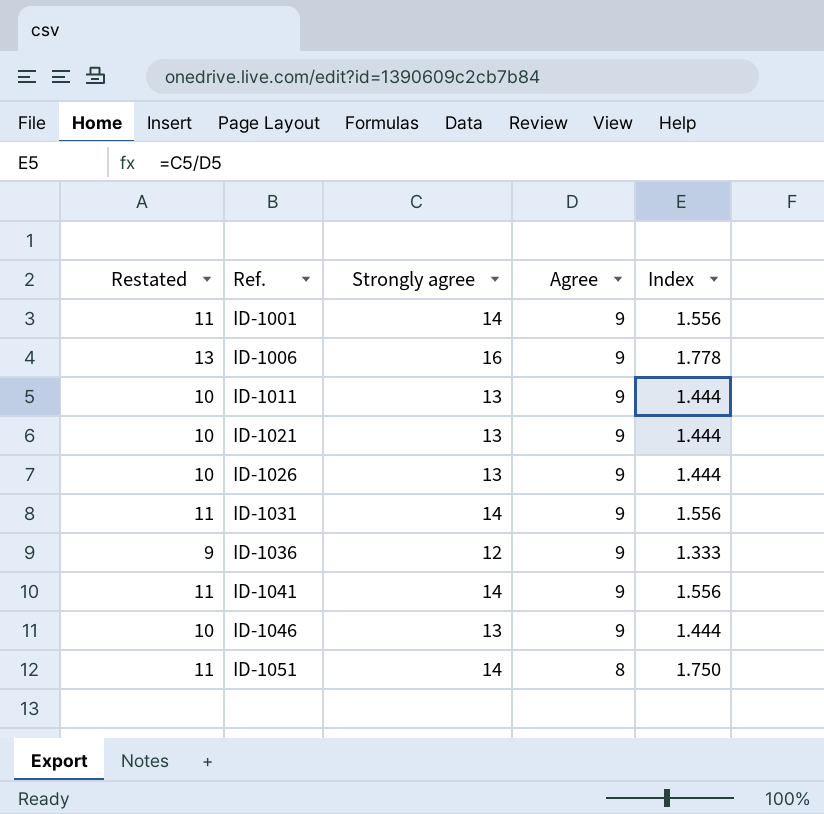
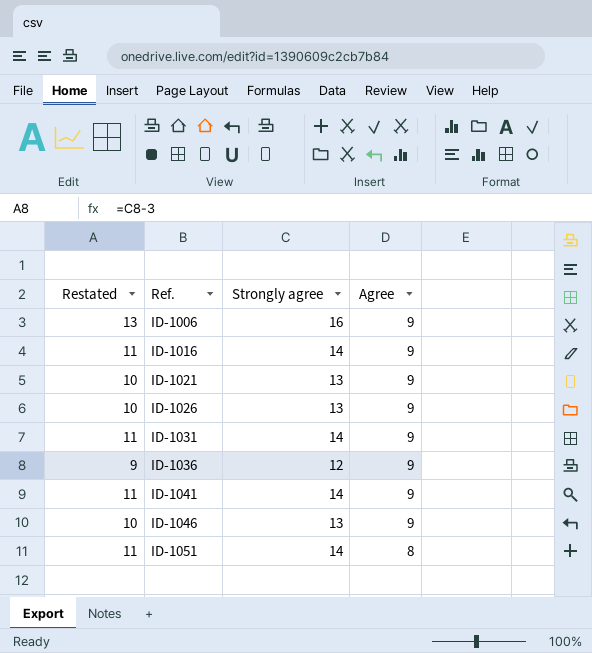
column Index | formula: [Strongly agree] / [Agree] -> none
row ID-1001: 11 | 14 | 9 | 1.556 -> none
row ID-1011: 10 | 13 | 9 | 1.444 -> none
row ID-1016: none -> 11 | 14 | 9

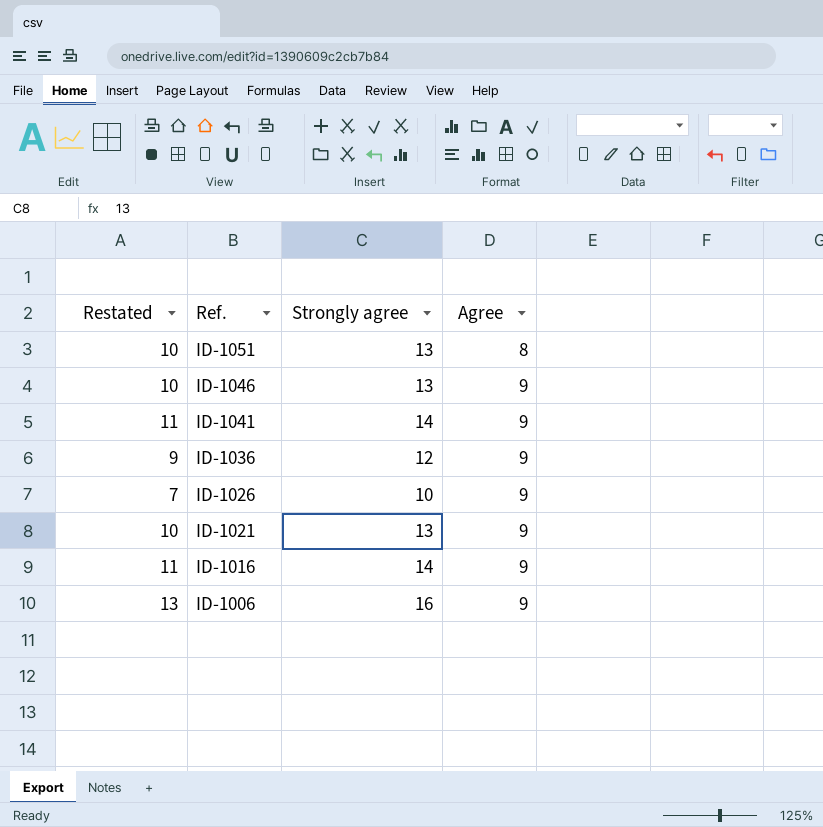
row order: Ref. ascending -> Ref. descending
row ID-1031: 11 | 14 | 9 -> none
ID-1051 | Restated: 11 -> 10
ID-1051 | Strongly agree: 14 -> 13
ID-1026 | Restated: 10 -> 7
ID-1026 | Strongly agree: 13 -> 10

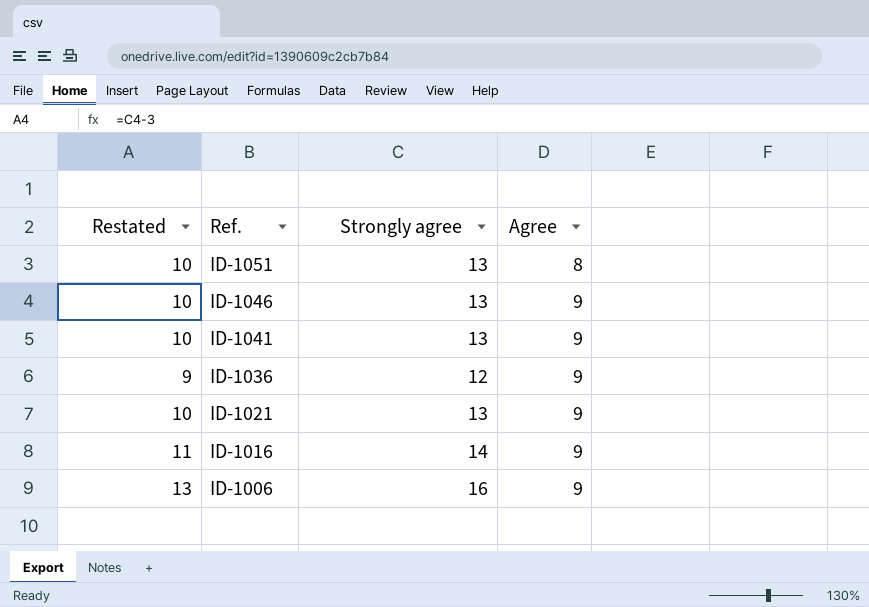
row ID-1026: 7 | 10 | 9 -> none
ID-1041 | Restated: 11 -> 10
ID-1041 | Strongly agree: 14 -> 13

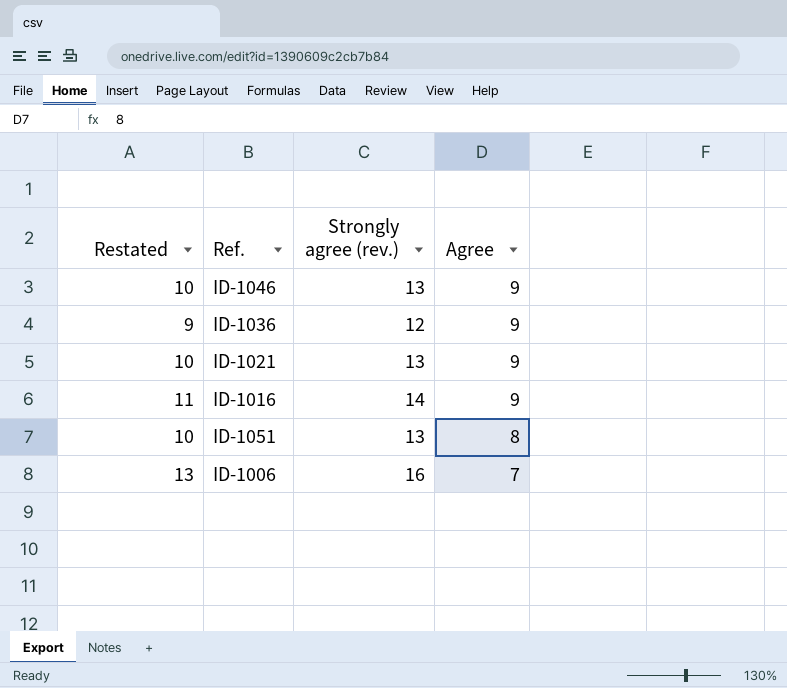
row order: Ref. descending -> Agree descending
column name: Strongly agree -> Strongly agree (rev.)
row ID-1041: 10 | 13 | 9 -> none
ID-1006 | Agree: 9 -> 7

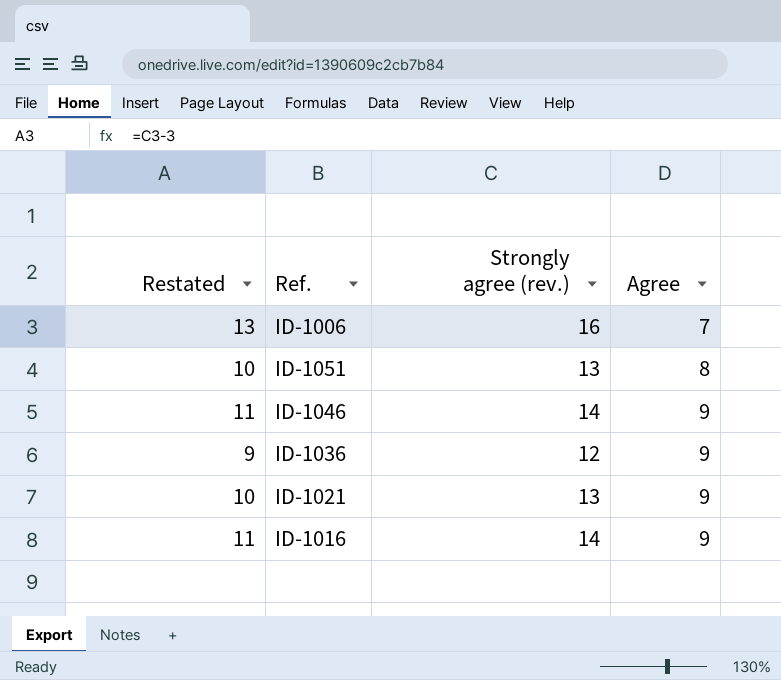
row order: Agree descending -> Agree ascending
ID-1046 | Restated: 10 -> 11
ID-1046 | Strongly agree (rev.): 13 -> 14

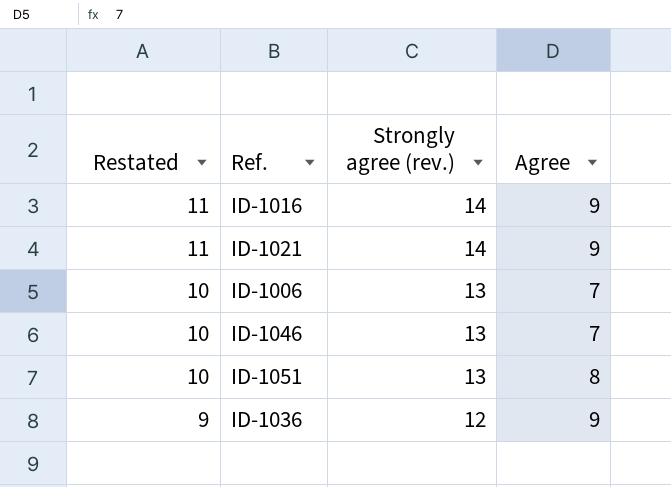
row order: Agree ascending -> Restated descending
ID-1021 | Restated: 10 -> 11
ID-1021 | Strongly agree (rev.): 13 -> 14
ID-1006 | Restated: 13 -> 10
ID-1006 | Strongly agree (rev.): 16 -> 13
ID-1046 | Restated: 11 -> 10
ID-1046 | Strongly agree (rev.): 14 -> 13
ID-1046 | Agree: 9 -> 7

